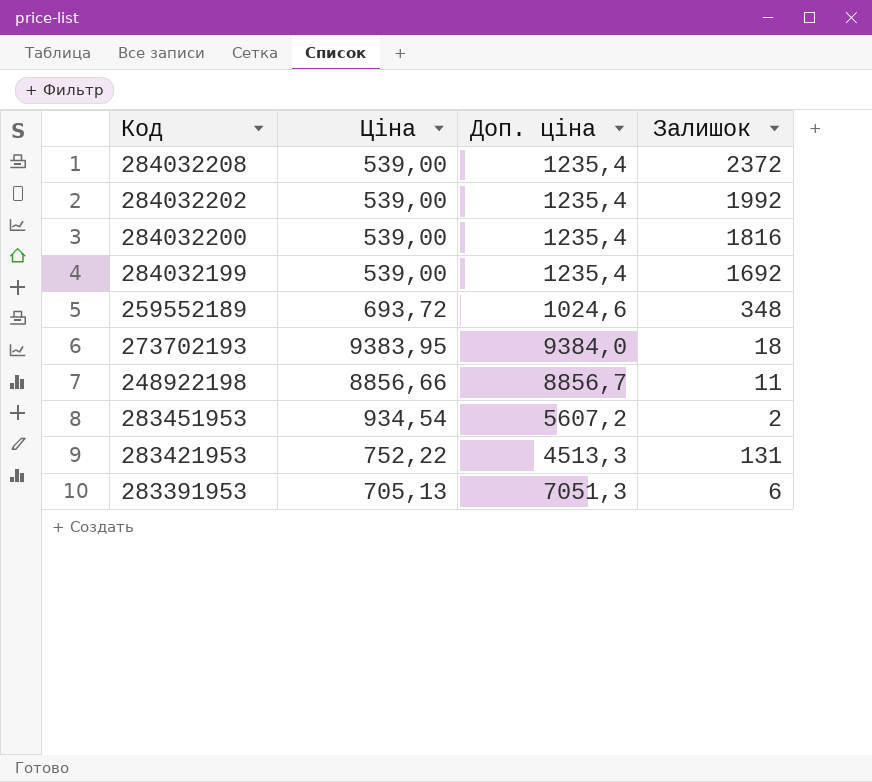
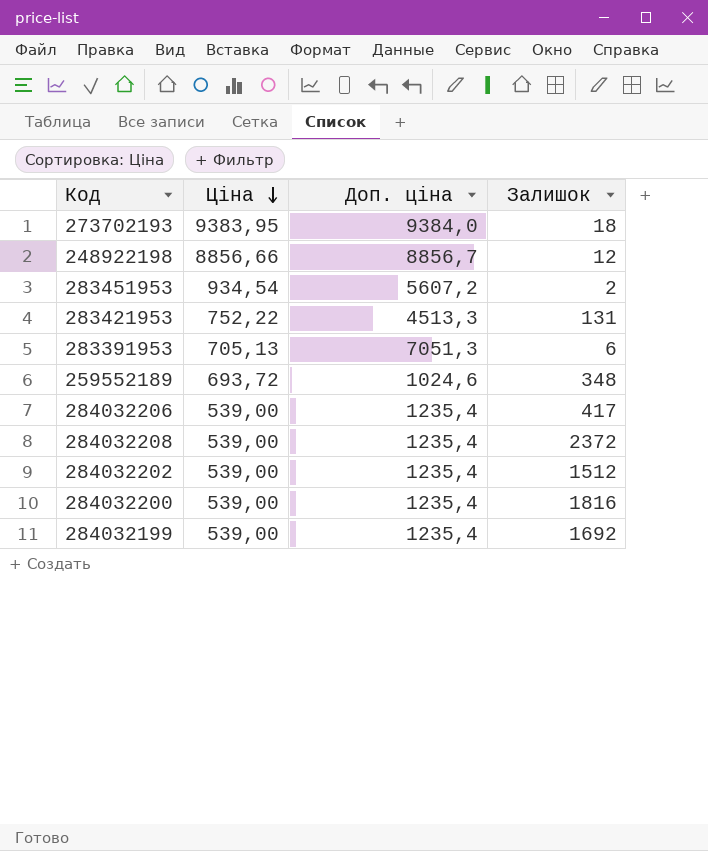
row order: none -> Ціна descending
248922198 | Залишок: 11 -> 12
row 284032206: none -> 539,00 | 1235,4 | 417
284032202 | Залишок: 1992 -> 1512

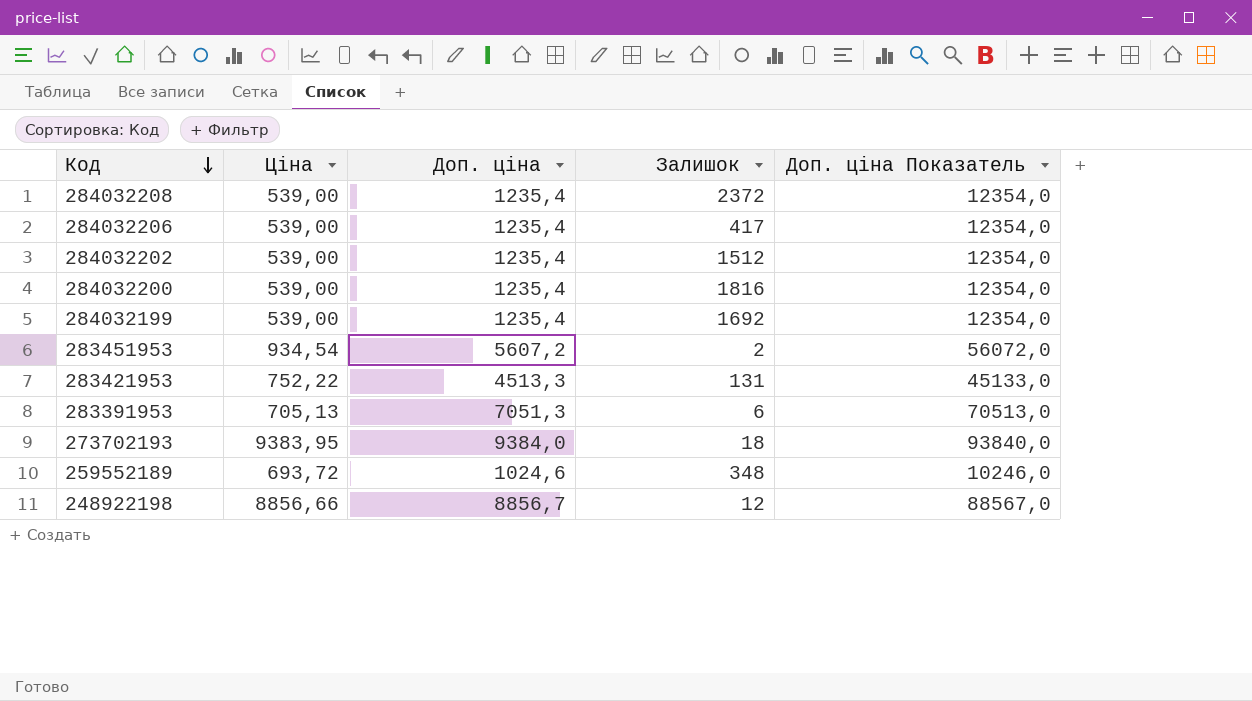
row order: Ціна descending -> Код descending
column Доп. ціна Показатель | formula: none -> [Доп. ціна] * 10

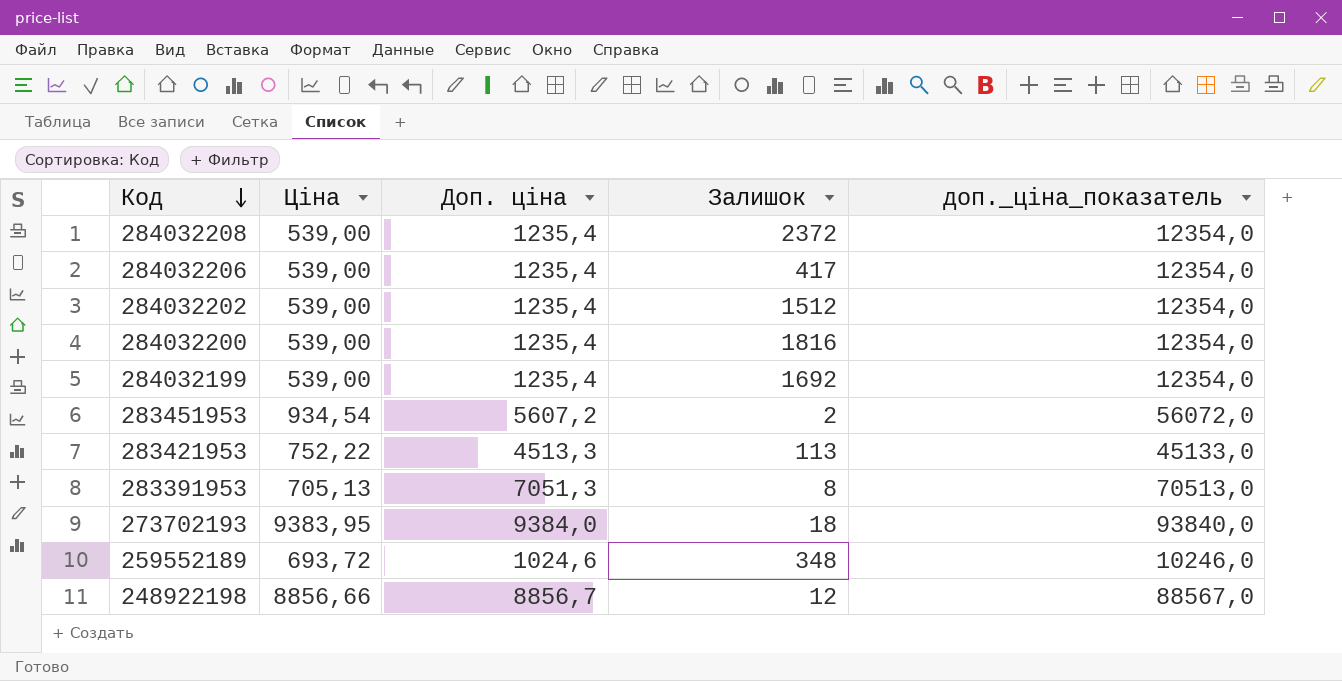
column name: Доп. ціна Показатель -> доп._ціна_показатель
283421953 | Залишок: 131 -> 113
283391953 | Залишок: 6 -> 8

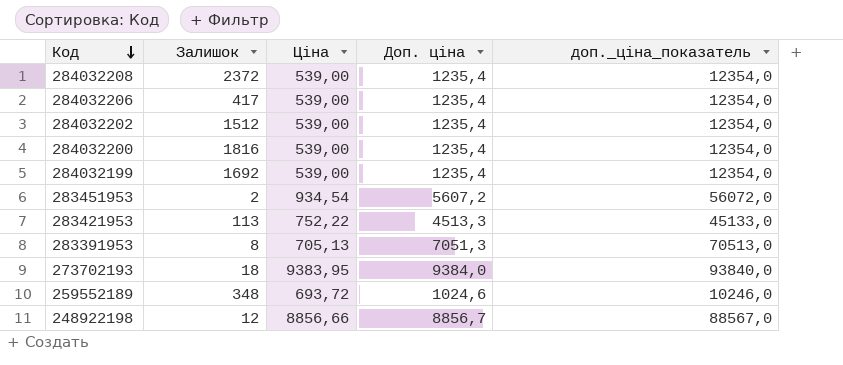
column Залишок | position: 4 -> 2

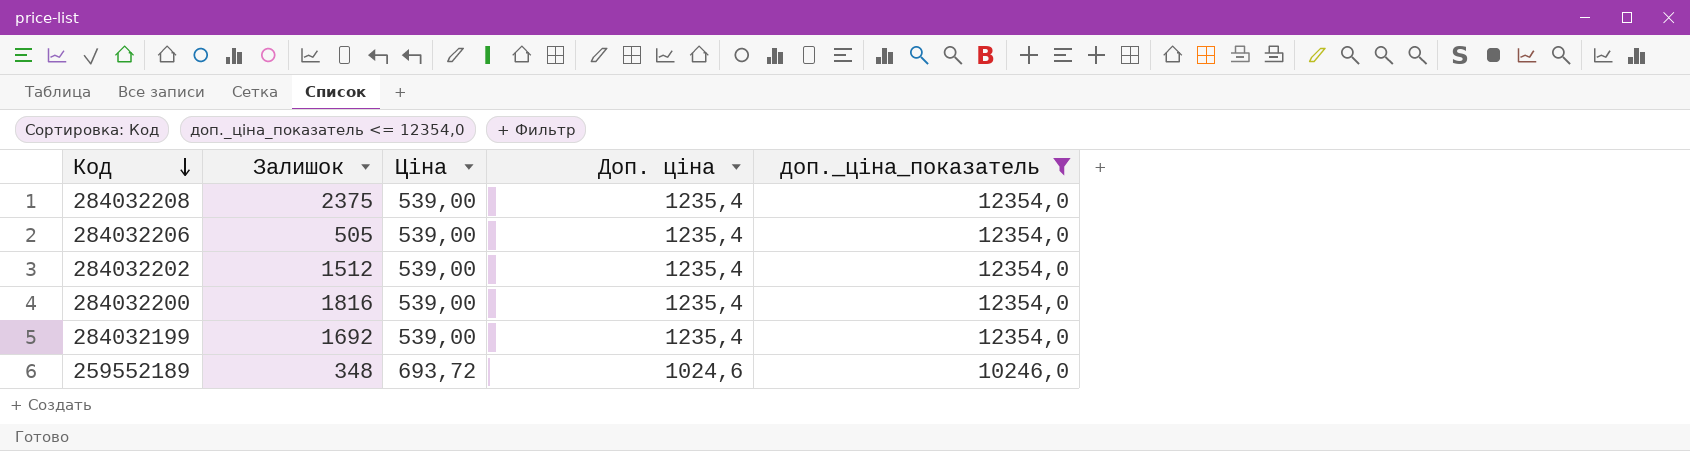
filter: none -> доп._ціна_показатель <= 12354,0
284032208 | Залишок: 2372 -> 2375
284032206 | Залишок: 417 -> 505

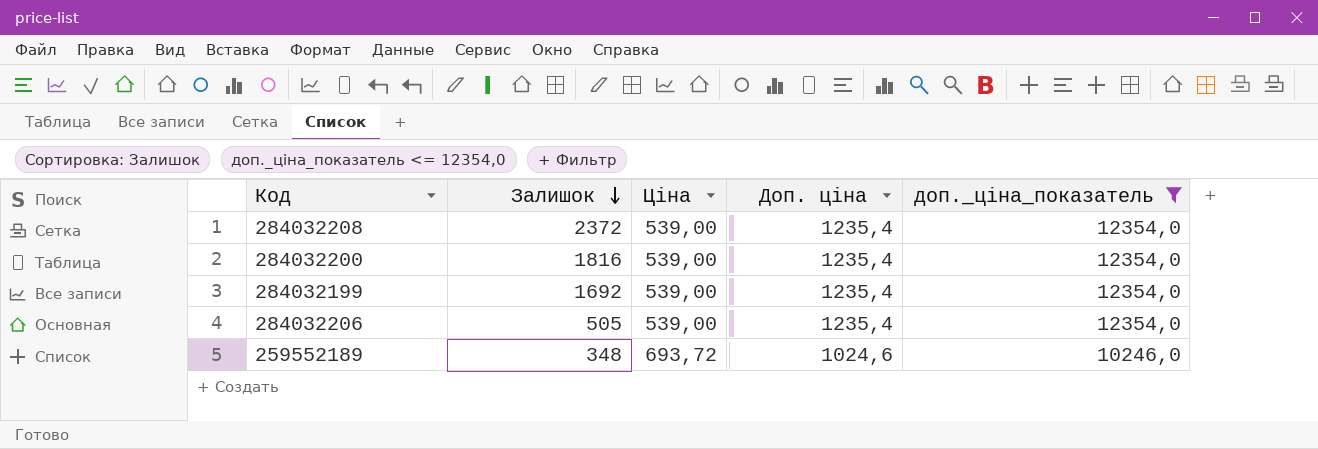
row order: Код descending -> Залишок descending
row 284032202: 1512 | 539,00 | 1235,4 | 12354,0 -> none
284032208 | Залишок: 2375 -> 2372

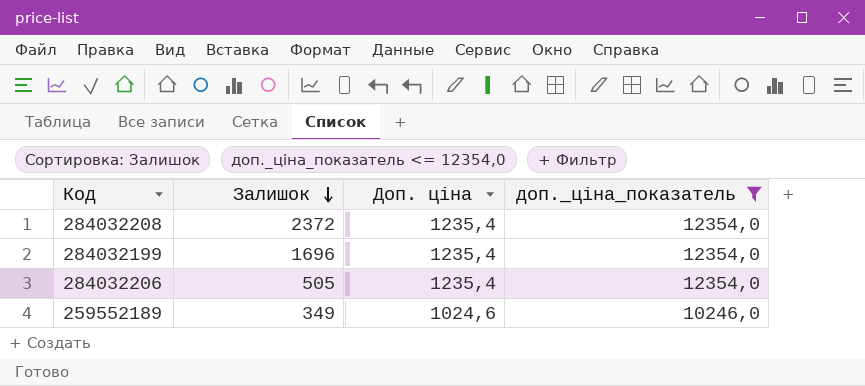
column Ціна | position: 3 -> none
row 284032200: 1816 | 539,00 | 1235,4 | 12354,0 -> none
284032199 | Залишок: 1692 -> 1696
259552189 | Залишок: 348 -> 349

